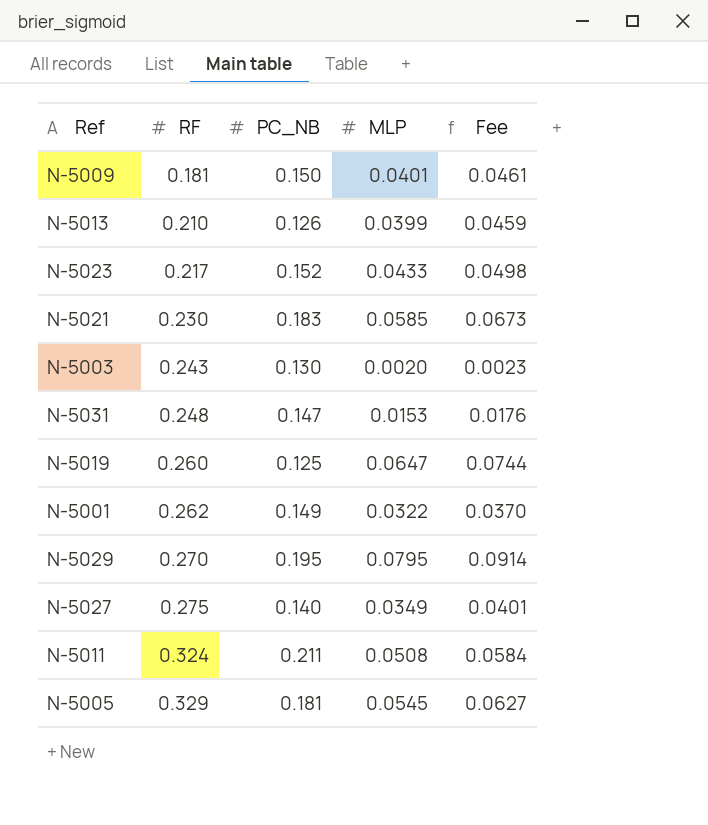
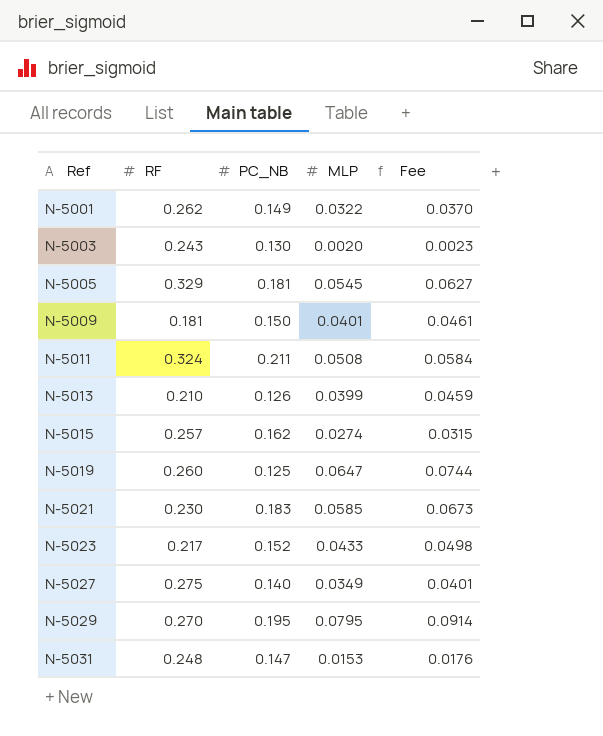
row order: RF ascending -> Ref ascending
row N-5015: none -> 0.257 | 0.162 | 0.0274 | 0.0315

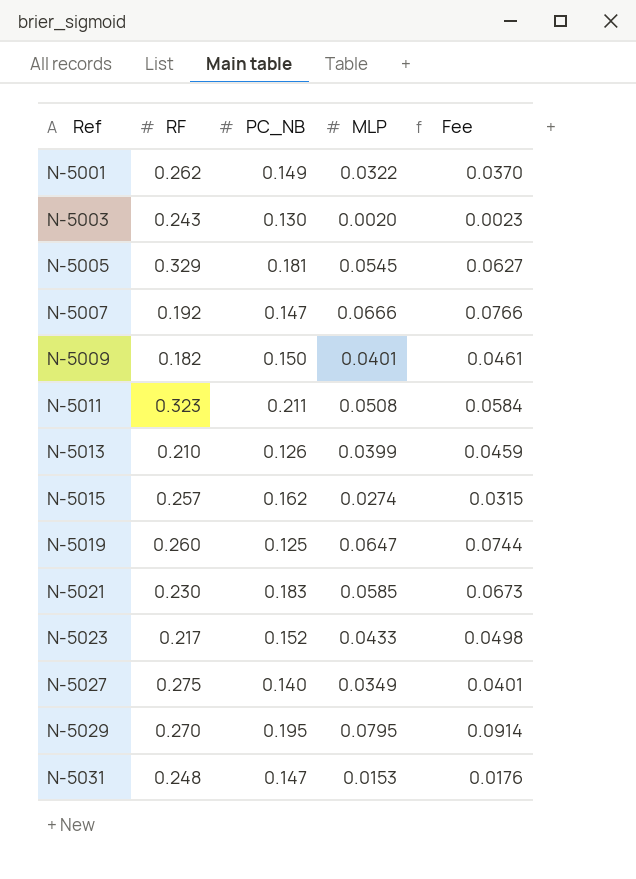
row N-5007: none -> 0.192 | 0.147 | 0.0666 | 0.0766
N-5009 | RF: 0.181 -> 0.182
N-5011 | RF: 0.324 -> 0.323

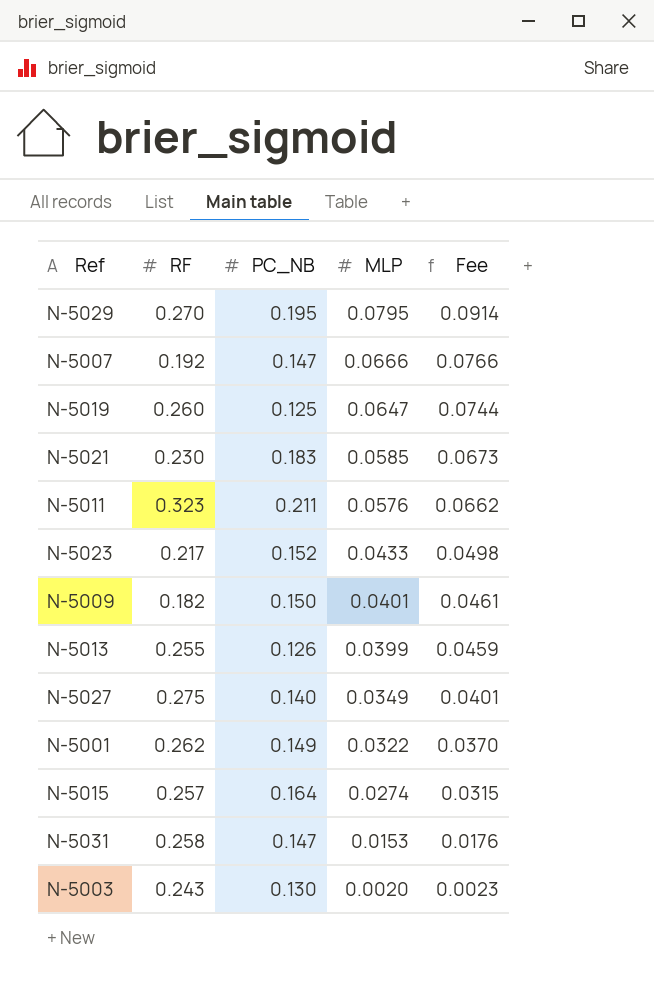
row order: Ref ascending -> MLP descending
row N-5005: 0.329 | 0.181 | 0.0545 | 0.0627 -> none
N-5011 | MLP: 0.0508 -> 0.0576
N-5011 | Fee: 0.0584 -> 0.0662
N-5013 | RF: 0.210 -> 0.255
N-5015 | PC_NB: 0.162 -> 0.164
N-5031 | RF: 0.248 -> 0.258

